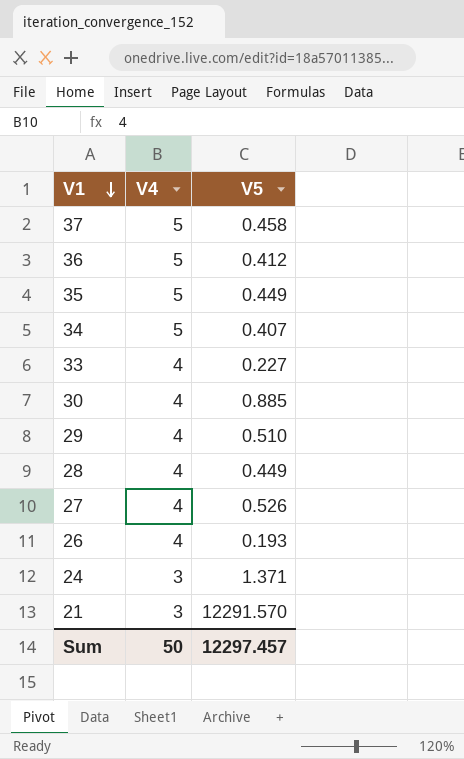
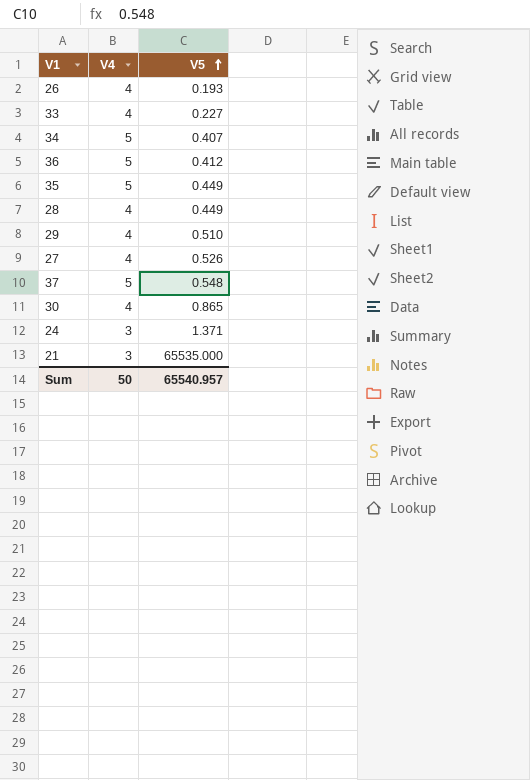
row order: V1 descending -> V5 ascending
37 | V5: 0.458 -> 0.548
30 | V5: 0.885 -> 0.865
21 | V5: 12291.570 -> 65535.000
Sum | V5: 12297.457 -> 65540.957

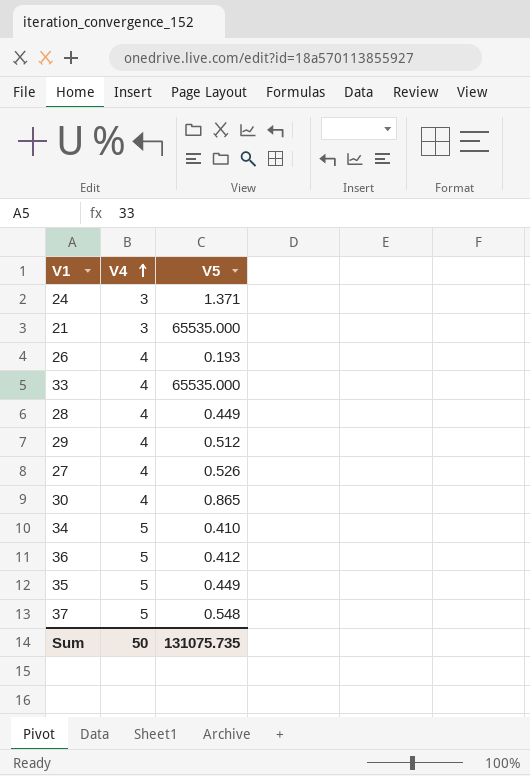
row order: V5 ascending -> V4 ascending
33 | V5: 0.227 -> 65535.000
29 | V5: 0.510 -> 0.512
34 | V5: 0.407 -> 0.410
Sum | V5: 65540.957 -> 131075.735

